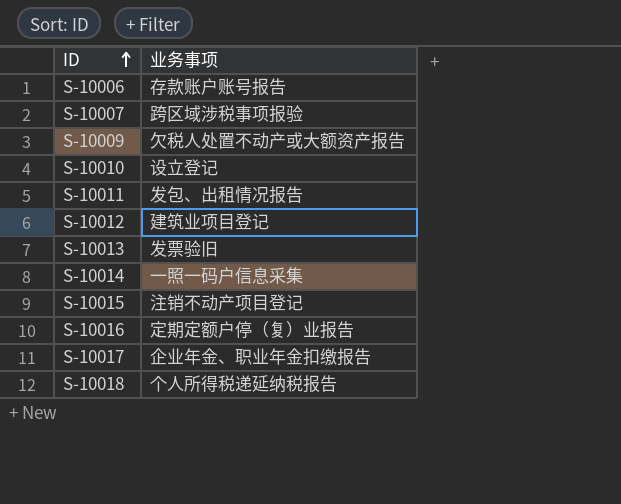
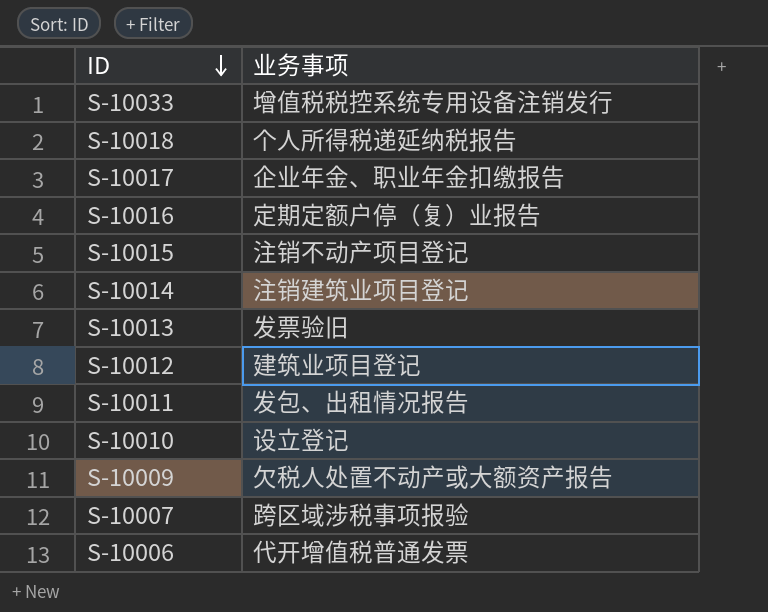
row order: ID ascending -> ID descending
row S-10033: none -> 增值税税控系统专用设备注销发行
S-10014 | 业务事项: 一照一码户信息采集 -> 注销建筑业项目登记
S-10006 | 业务事项: 存款账户账号报告 -> 代开增值税普通发票

